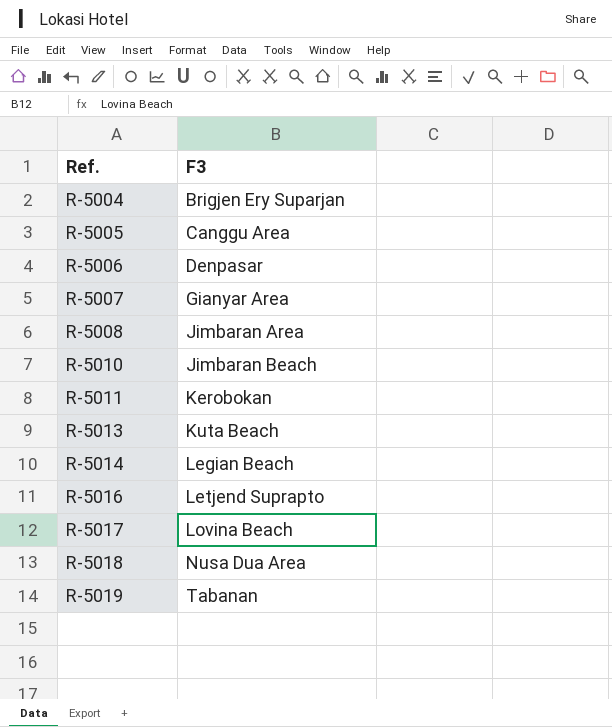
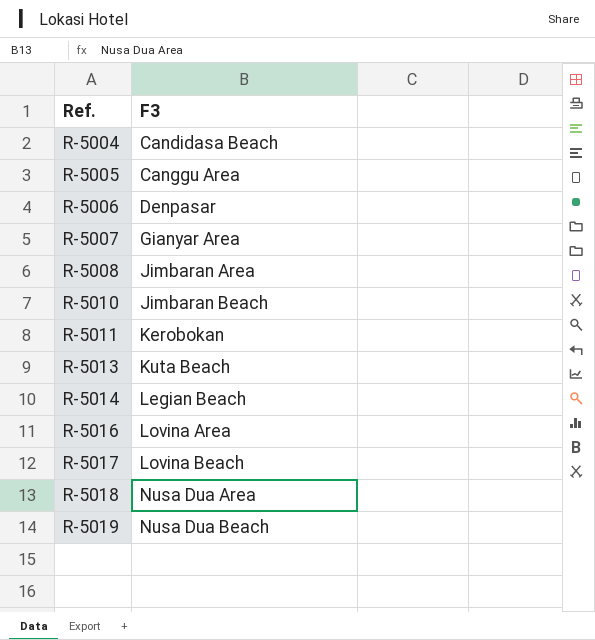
R-5004 | F3: Brigjen Ery Suparjan -> Candidasa Beach
R-5016 | F3: Letjend Suprapto -> Lovina Area
R-5019 | F3: Tabanan -> Nusa Dua Beach

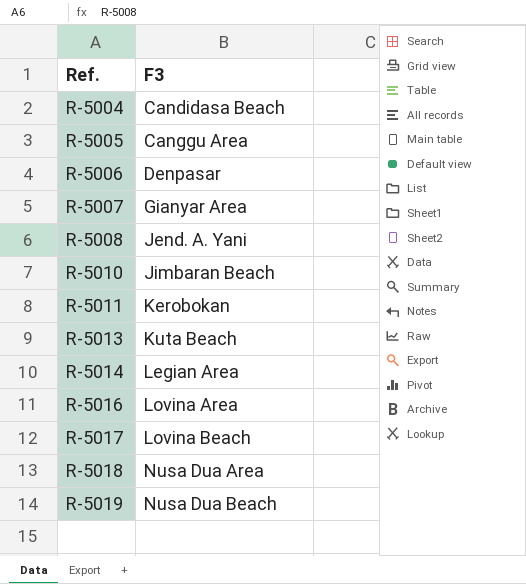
R-5008 | F3: Jimbaran Area -> Jend. A. Yani
R-5014 | F3: Legian Beach -> Legian Area

